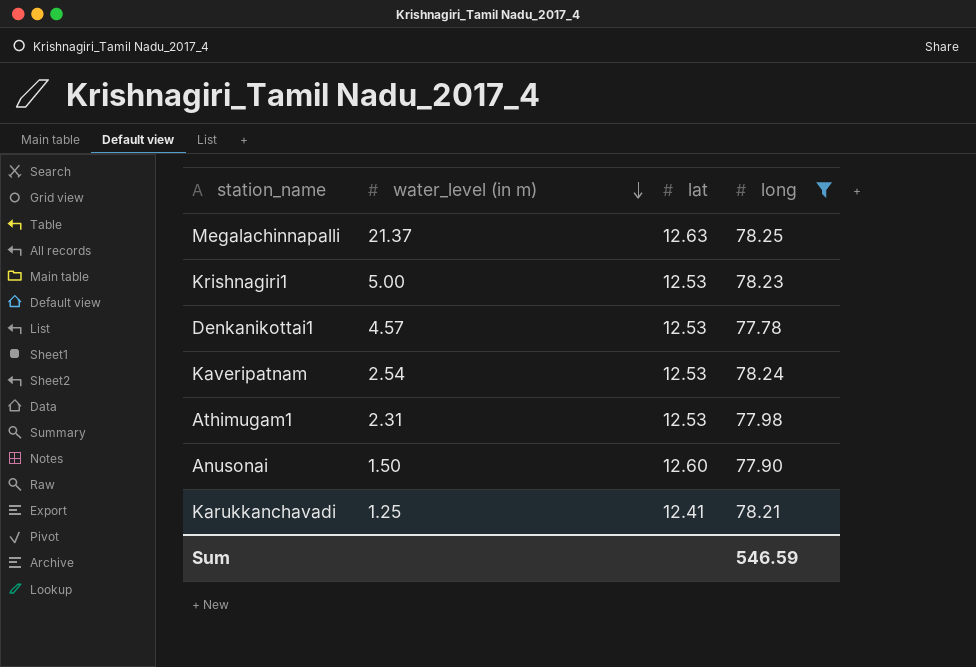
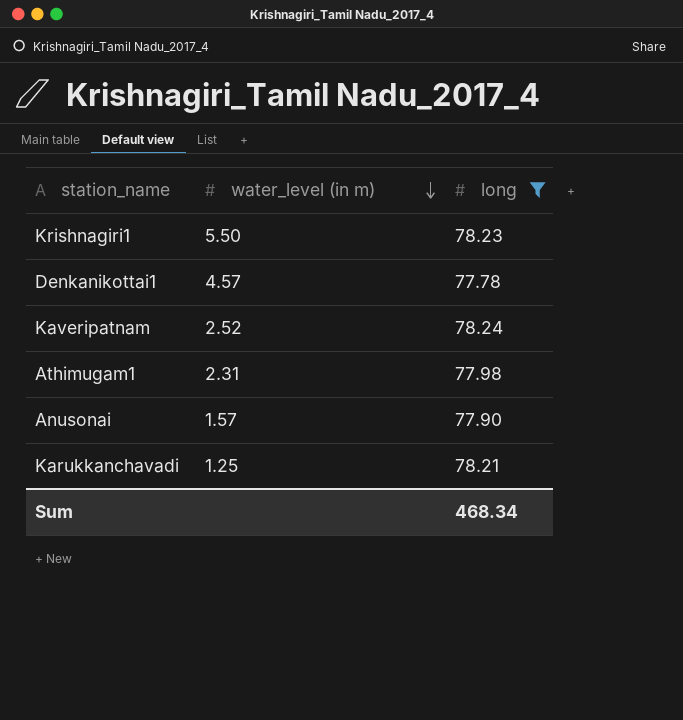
column lat | position: 3 -> none
row Megalachinnapalli: 21.37 | 12.63 | 78.25 -> none
Krishnagiri1 | water_level (in m): 5.00 -> 5.50
Kaveripatnam | water_level (in m): 2.54 -> 2.52
Anusonai | water_level (in m): 1.50 -> 1.57
Sum | long: 546.59 -> 468.34

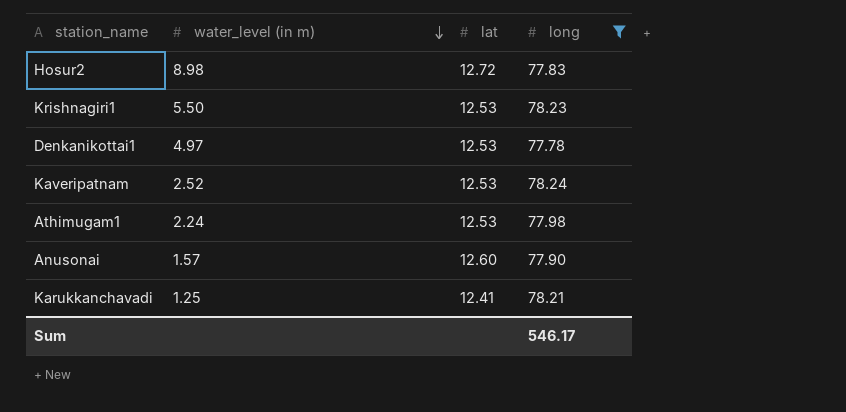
column lat | position: none -> 3
row Hosur2: none -> 8.98 | 12.72 | 77.83
Denkanikottai1 | water_level (in m): 4.57 -> 4.97
Athimugam1 | water_level (in m): 2.31 -> 2.24
Sum | long: 468.34 -> 546.17

